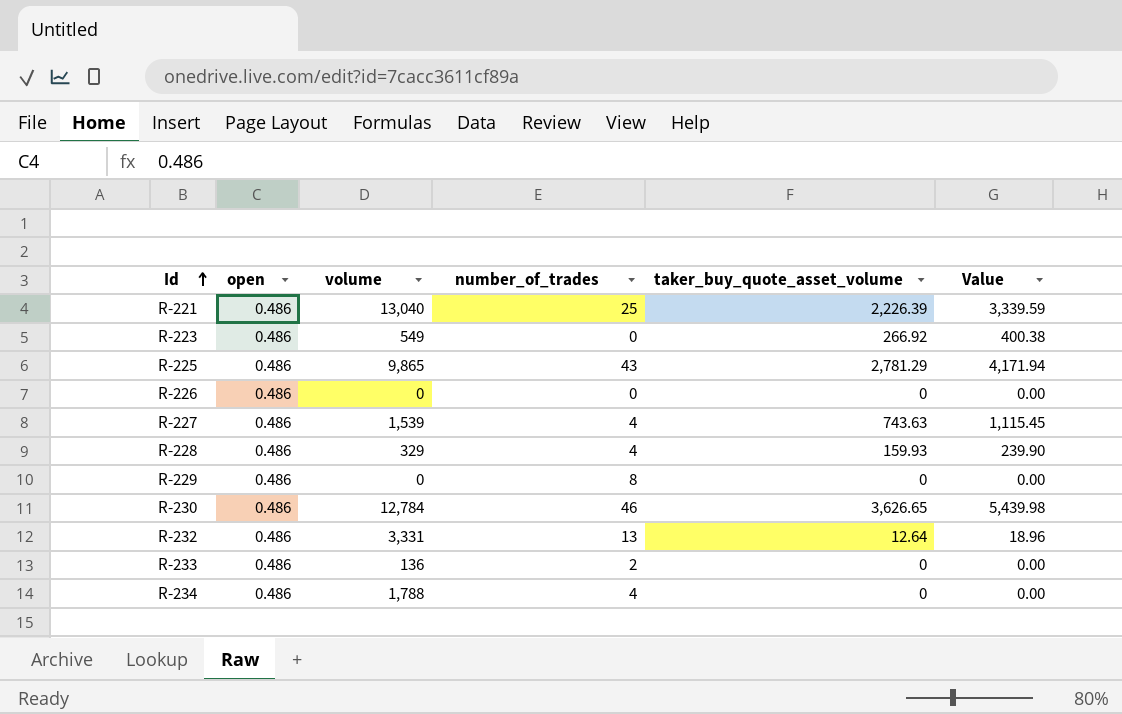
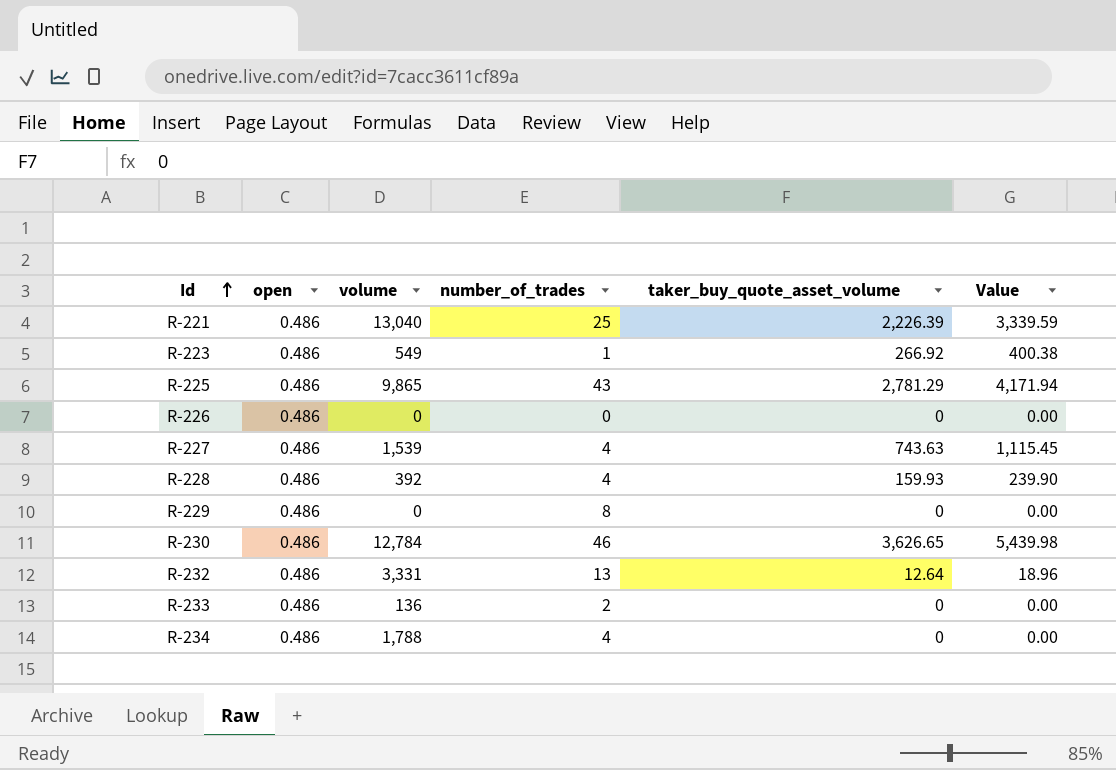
R-223 | number_of_trades: 0 -> 1
R-228 | volume: 329 -> 392

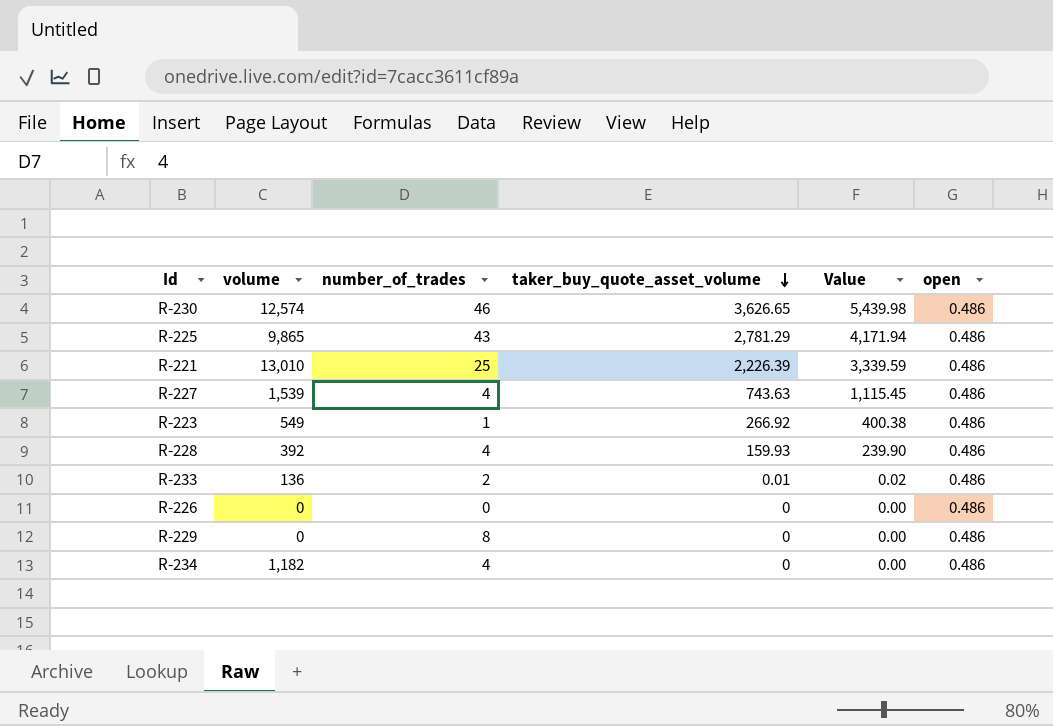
row order: Id ascending -> taker_buy_quote_asset_volume descending
column open | position: 2 -> 6
row R-232: 0.486 | 3,331 | 13 | 12.64 | 18.96 -> none
R-230 | volume: 12,784 -> 12,574
R-221 | volume: 13,040 -> 13,010
R-233 | taker_buy_quote_asset_volume: 0 -> 0.01
R-233 | Value: 0.00 -> 0.02
R-234 | volume: 1,788 -> 1,182

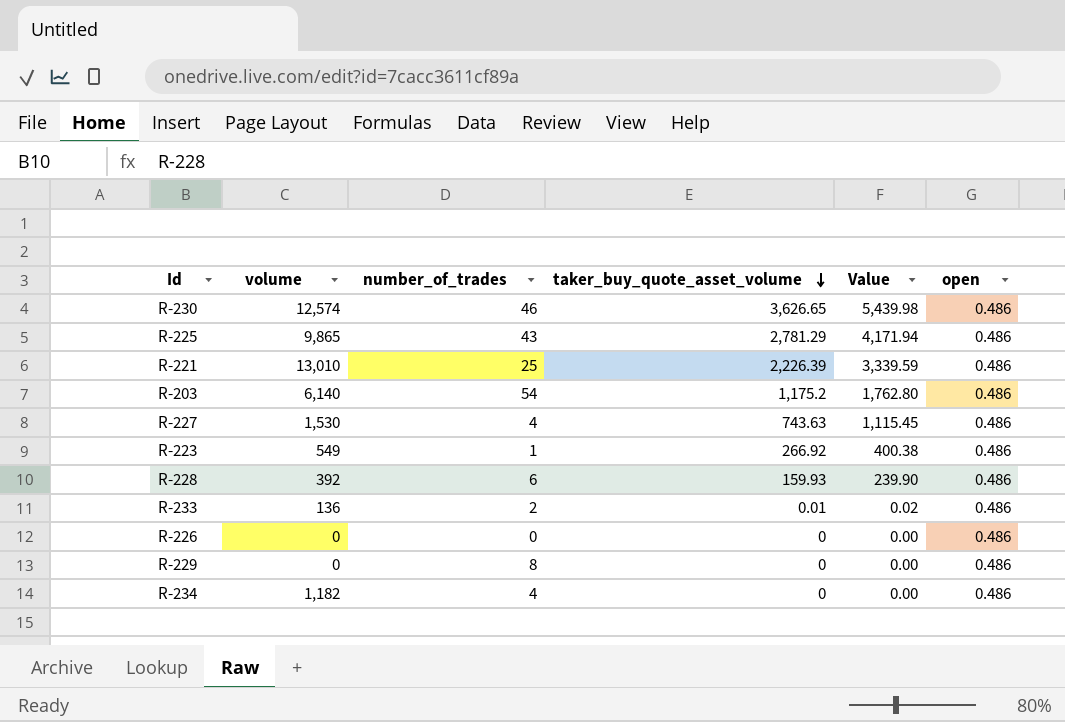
row R-203: none -> 6,140 | 54 | 1,175.2 | 1,762.80 | 0.486
R-227 | volume: 1,539 -> 1,530
R-228 | number_of_trades: 4 -> 6

